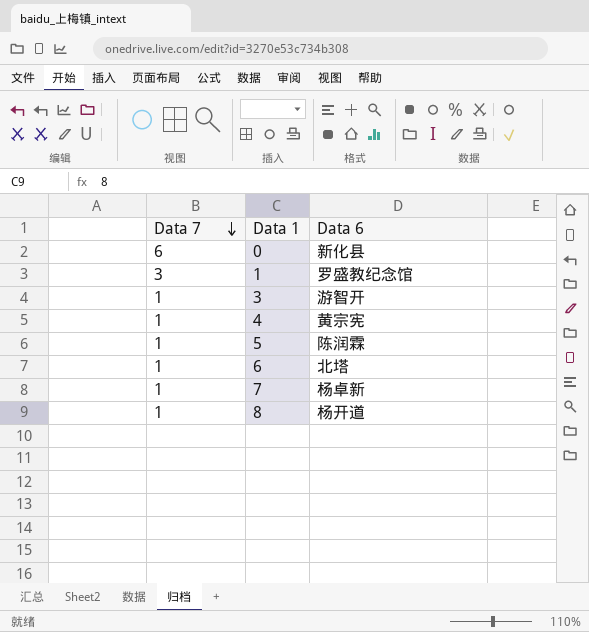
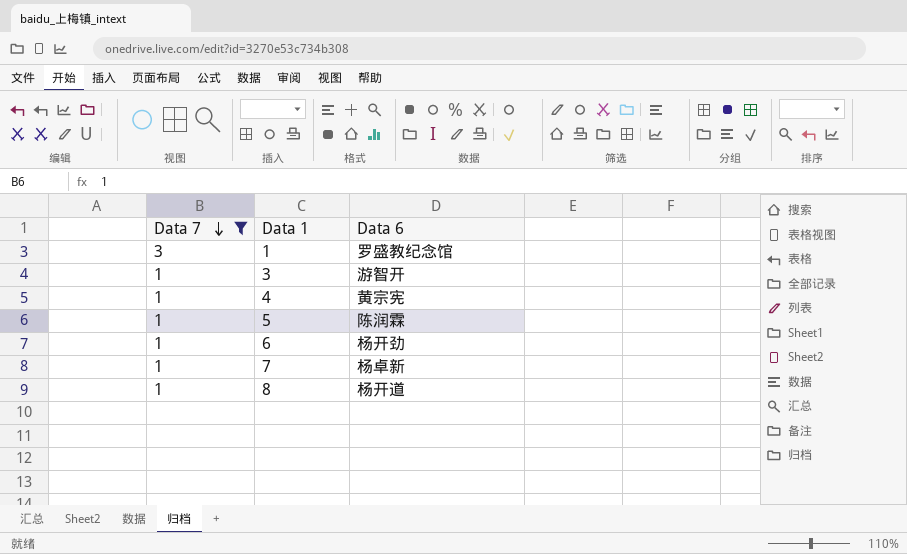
filter: none -> Data 7 != 6
6 | Data 6: 北塔 -> 杨开劲

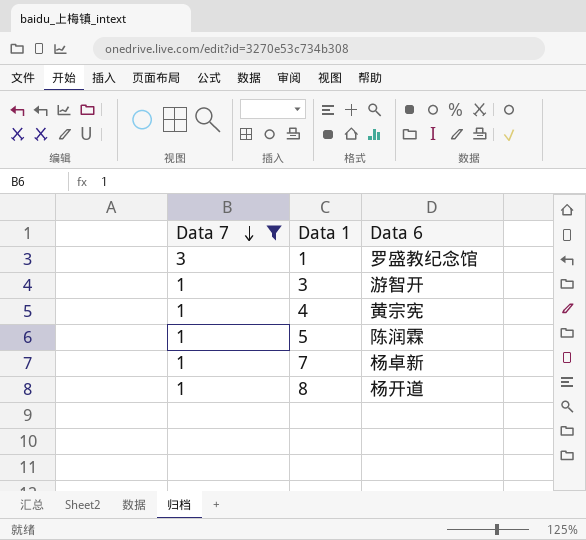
row 6: 1 | 杨开劲 -> none

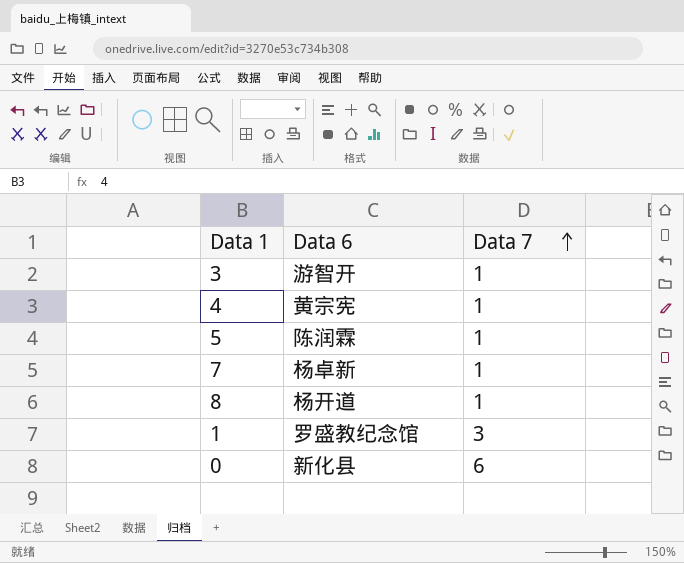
filter: Data 7 != 6 -> none
row order: Data 7 descending -> Data 7 ascending
column Data 7 | position: 1 -> 3

